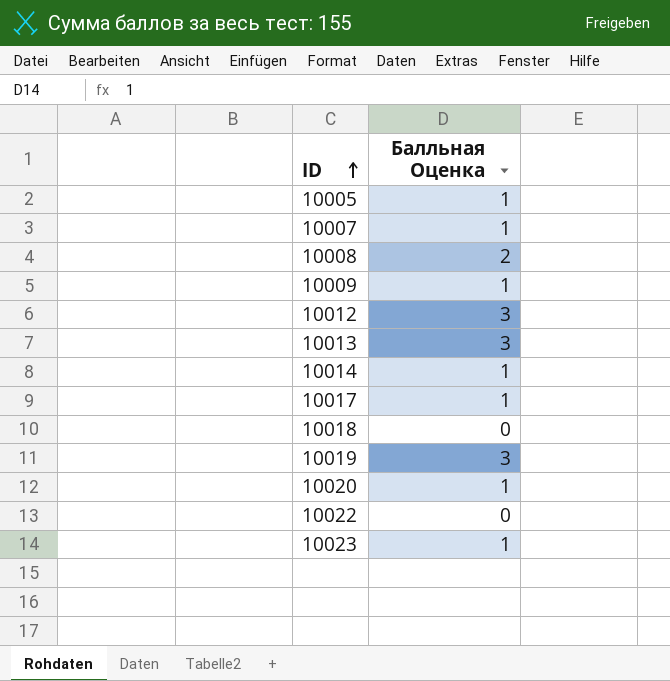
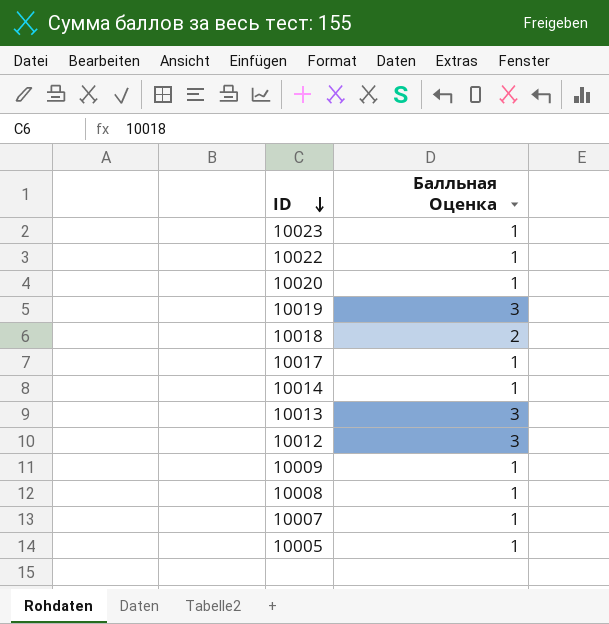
row order: ID ascending -> ID descending
10022 | Балльная Оценка: 0 -> 1
10018 | Балльная Оценка: 0 -> 2
10008 | Балльная Оценка: 2 -> 1

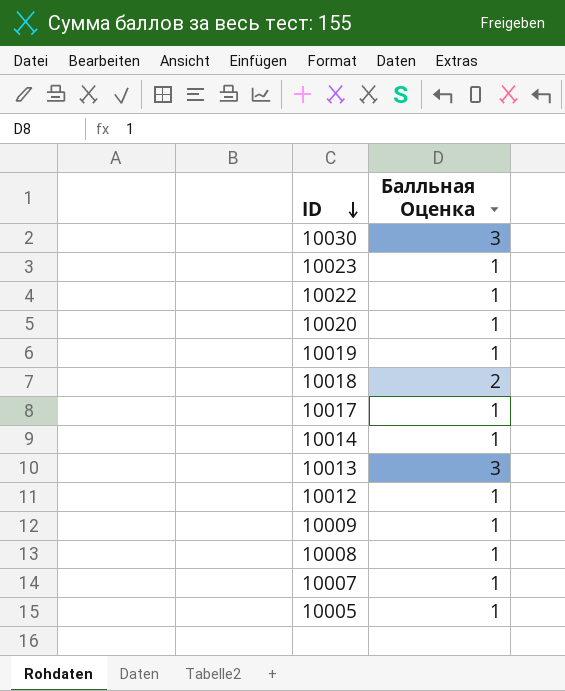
row 10030: none -> 3
10019 | Балльная Оценка: 3 -> 1
10012 | Балльная Оценка: 3 -> 1

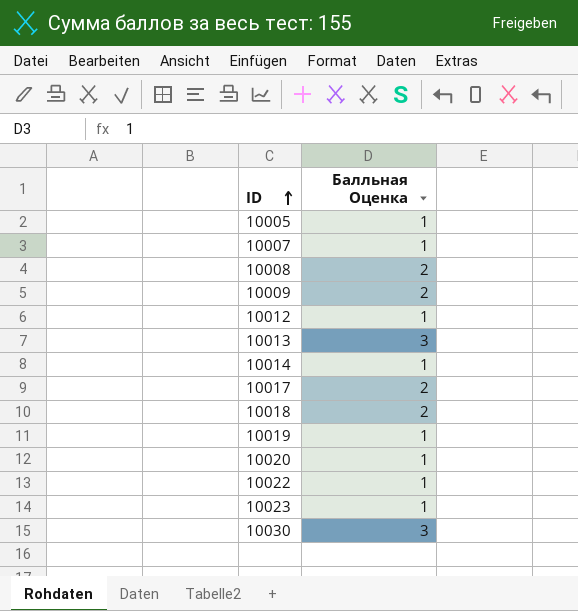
row order: ID descending -> ID ascending
10008 | Балльная Оценка: 1 -> 2
10009 | Балльная Оценка: 1 -> 2
10017 | Балльная Оценка: 1 -> 2

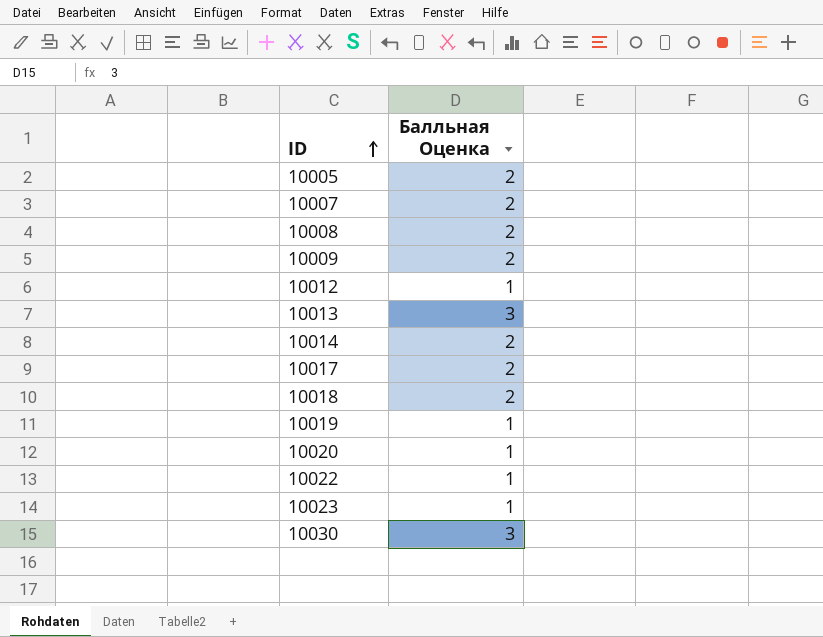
10005 | Балльная Оценка: 1 -> 2
10007 | Балльная Оценка: 1 -> 2
10014 | Балльная Оценка: 1 -> 2

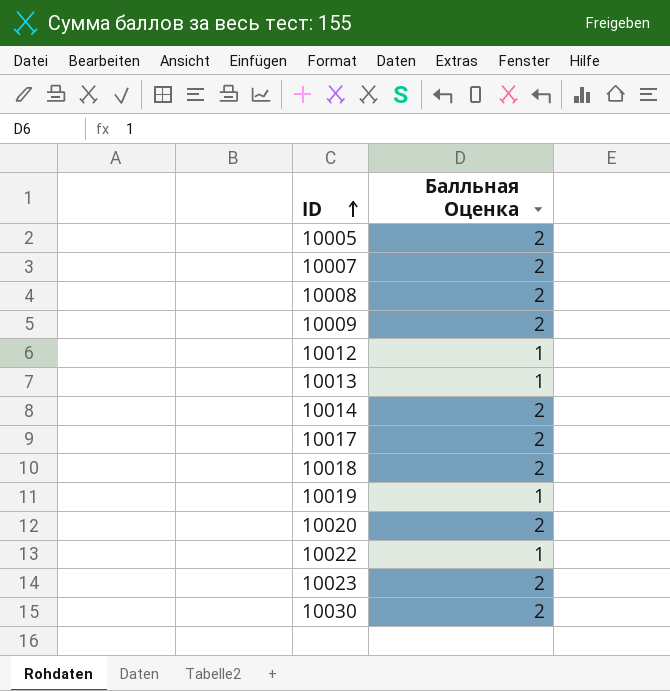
10013 | Балльная Оценка: 3 -> 1
10020 | Балльная Оценка: 1 -> 2
10023 | Балльная Оценка: 1 -> 2
10030 | Балльная Оценка: 3 -> 2

